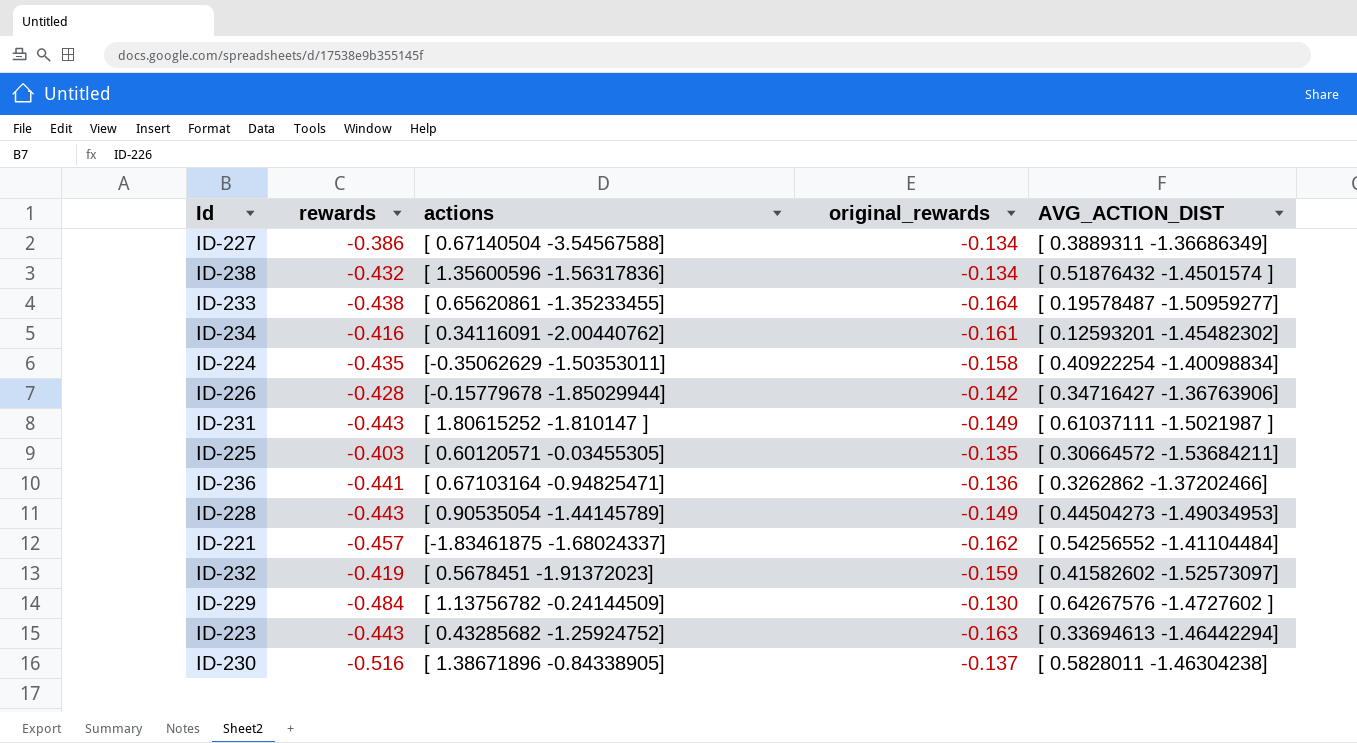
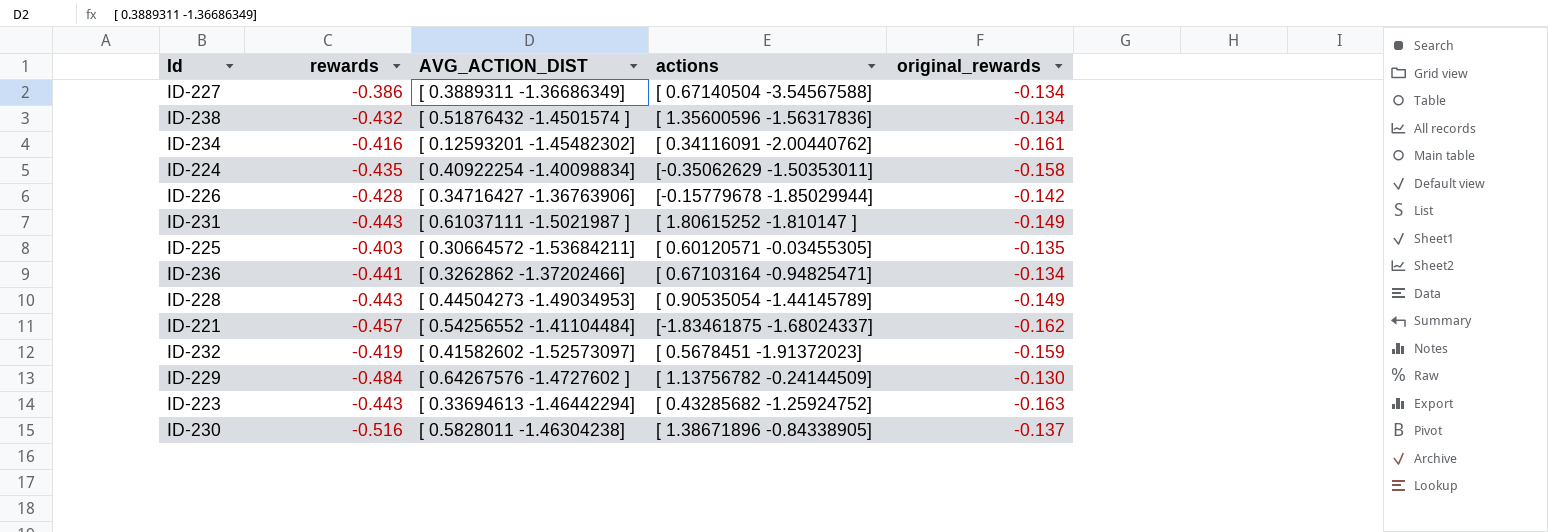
column AVG_ACTION_DIST | position: 5 -> 3
row ID-233: -0.438 | [ 0.65620861 -1.35233455] | -0.164 | [ 0.19578487 -1.50959277] -> none
ID-236 | original_rewards: -0.136 -> -0.134

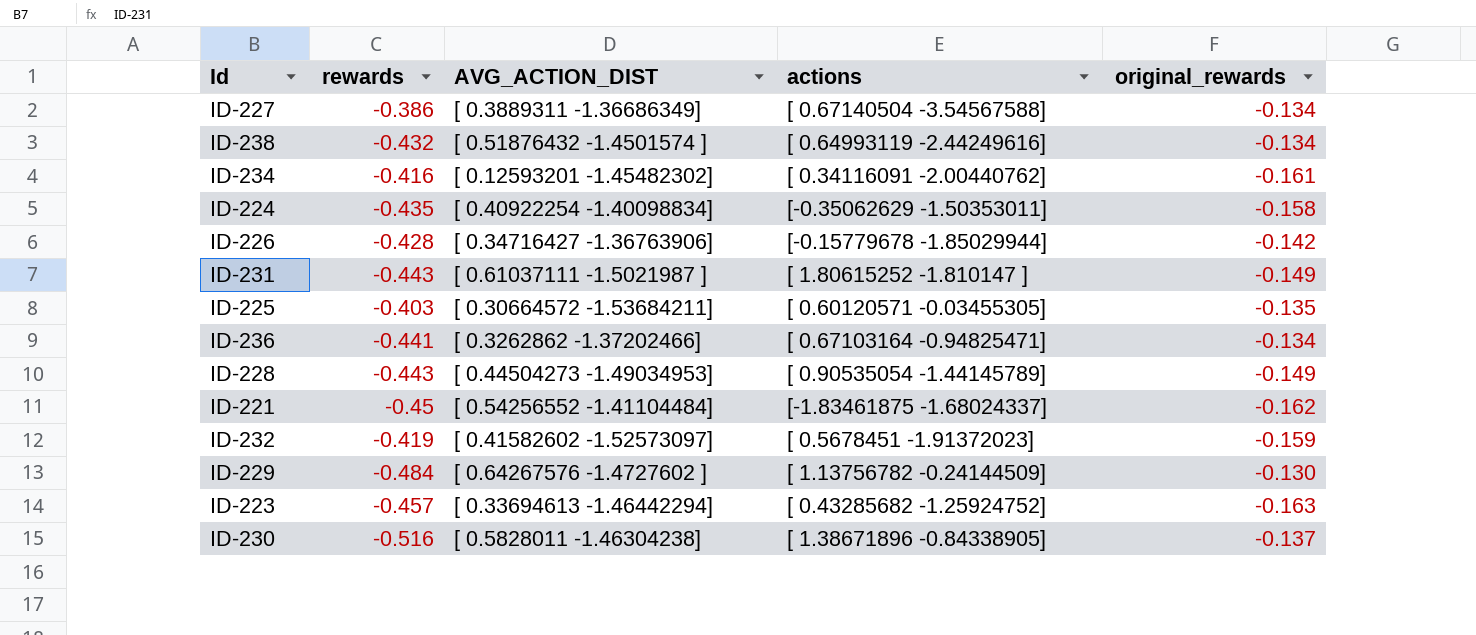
ID-238 | actions: [ 1.35600596 -1.56317836] -> [ 0.64993119 -2.44249616]
ID-221 | rewards: -0.457 -> -0.45
ID-223 | rewards: -0.443 -> -0.457

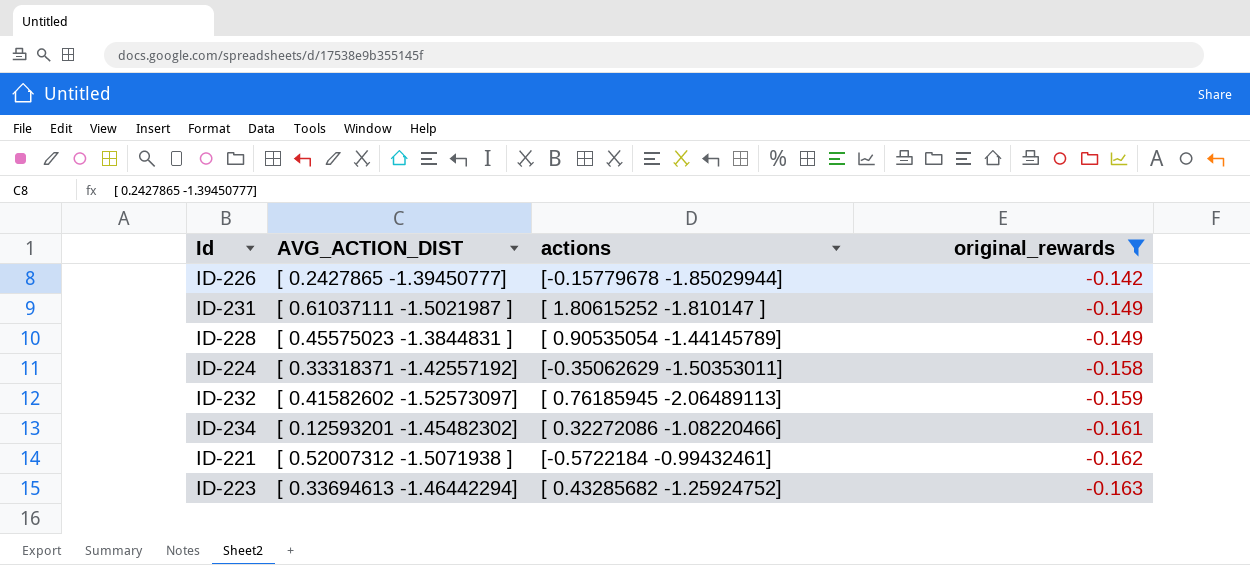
filter: none -> original_rewards <= -0.142
row order: none -> original_rewards descending
column rewards | position: 2 -> none
ID-226 | AVG_ACTION_DIST: [ 0.34716427 -1.36763906] -> [ 0.2427865 -1.39450777]
ID-228 | AVG_ACTION_DIST: [ 0.44504273 -1.49034953] -> [ 0.45575023 -1.3844831 ]
ID-224 | AVG_ACTION_DIST: [ 0.40922254 -1.40098834] -> [ 0.33318371 -1.42557192]
ID-232 | actions: [ 0.5678451 -1.91372023] -> [ 0.76185945 -2.06489113]
ID-234 | actions: [ 0.34116091 -2.00440762] -> [ 0.32272086 -1.08220466]
ID-221 | AVG_ACTION_DIST: [ 0.54256552 -1.41104484] -> [ 0.52007312 -1.5071938 ]
ID-221 | actions: [-1.83461875 -1.68024337] -> [-0.5722184 -0.99432461]

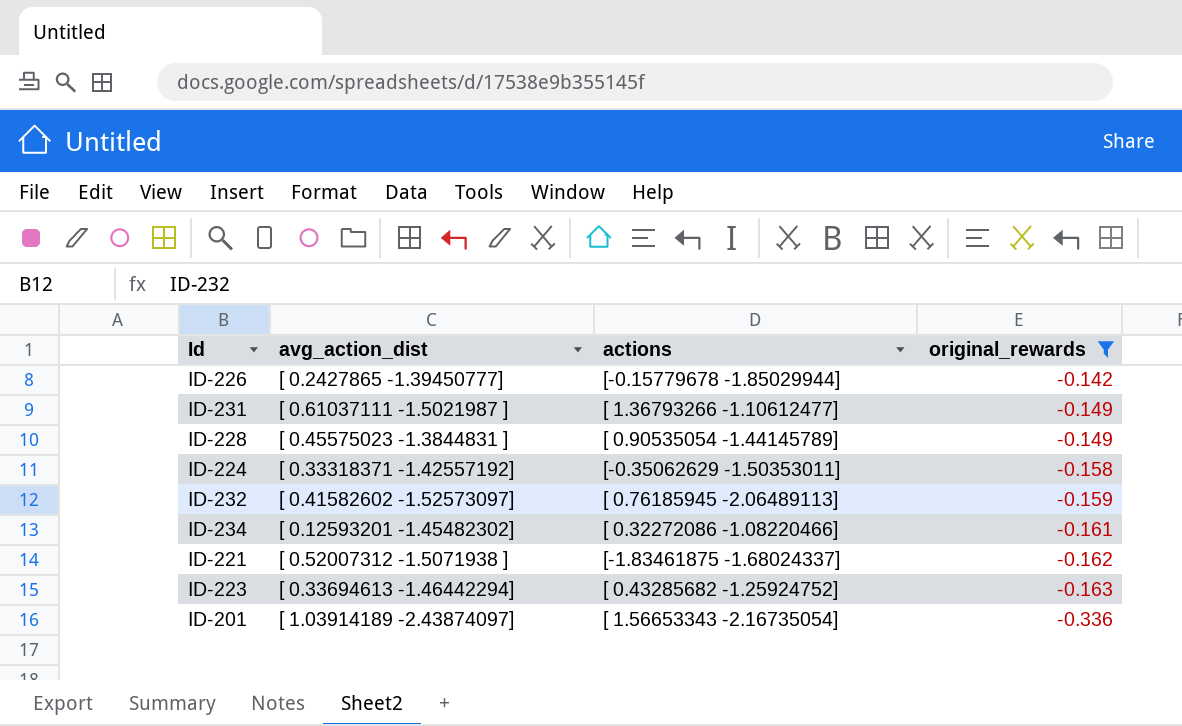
column name: AVG_ACTION_DIST -> avg_action_dist
ID-231 | actions: [ 1.80615252 -1.810147 ] -> [ 1.36793266 -1.10612477]
ID-221 | actions: [-0.5722184 -0.99432461] -> [-1.83461875 -1.68024337]
row ID-201: none -> [ 1.03914189 -2.43874097] | [ 1.56653343 -2.16735054] | -0.336

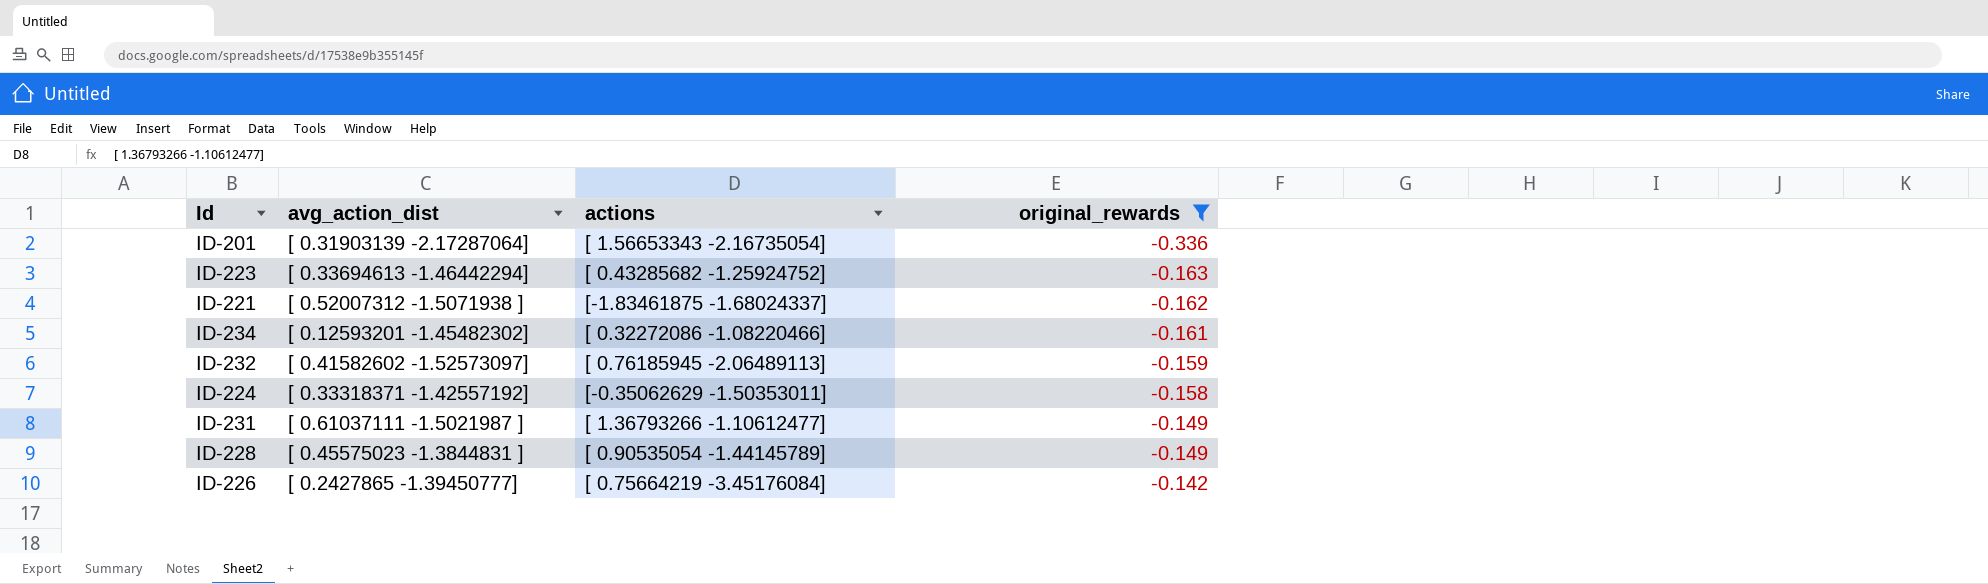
row order: original_rewards descending -> original_rewards ascending
ID-201 | avg_action_dist: [ 1.03914189 -2.43874097] -> [ 0.31903139 -2.17287064]
ID-226 | actions: [-0.15779678 -1.85029944] -> [ 0.75664219 -3.45176084]

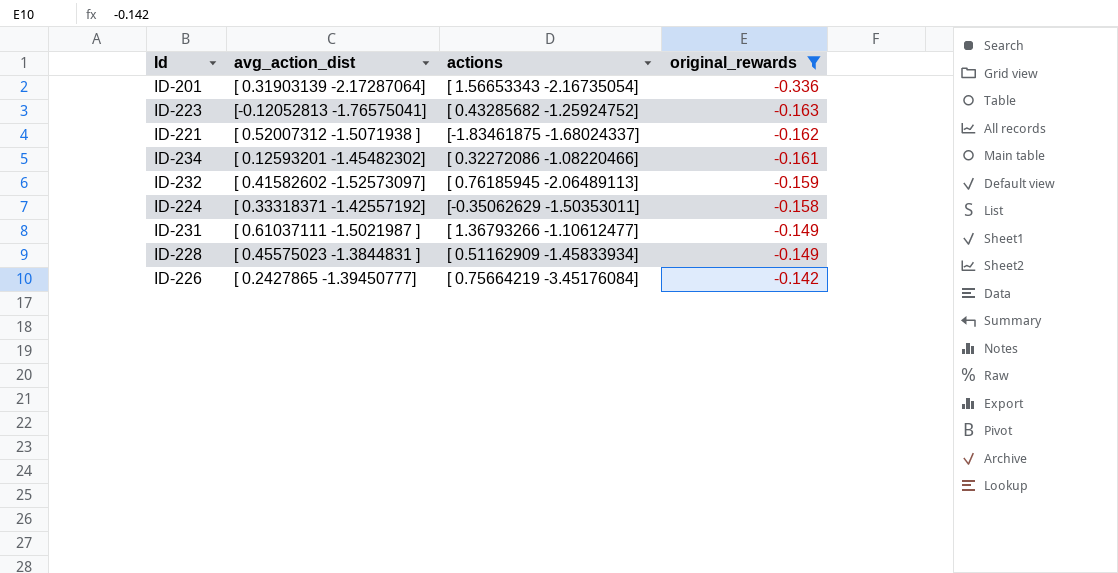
ID-223 | avg_action_dist: [ 0.33694613 -1.46442294] -> [-0.12052813 -1.76575041]
ID-228 | actions: [ 0.90535054 -1.44145789] -> [ 0.51162909 -1.45833934]

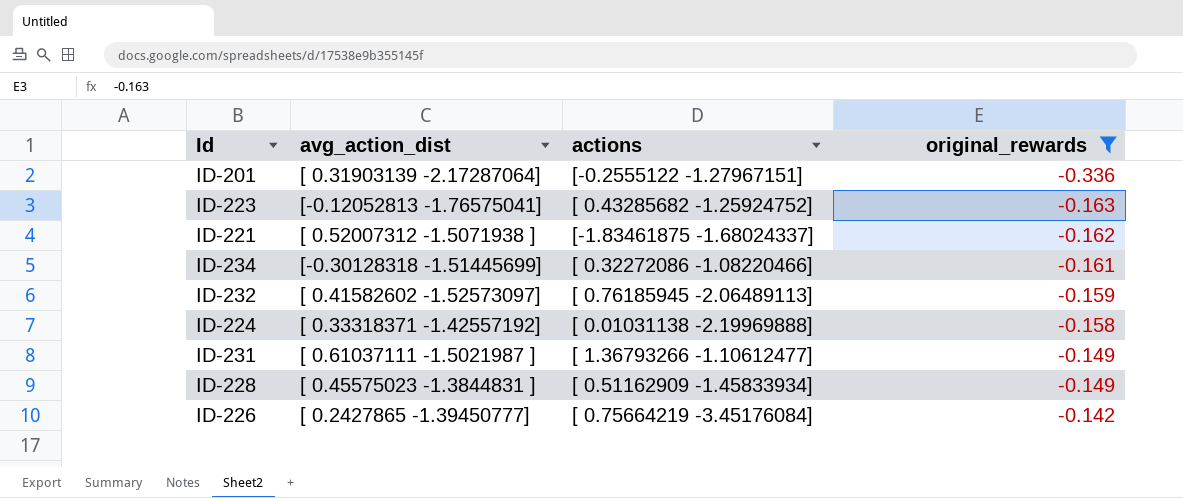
ID-201 | actions: [ 1.56653343 -2.16735054] -> [-0.2555122 -1.27967151]
ID-234 | avg_action_dist: [ 0.12593201 -1.45482302] -> [-0.30128318 -1.51445699]
ID-224 | actions: [-0.35062629 -1.50353011] -> [ 0.01031138 -2.19969888]

